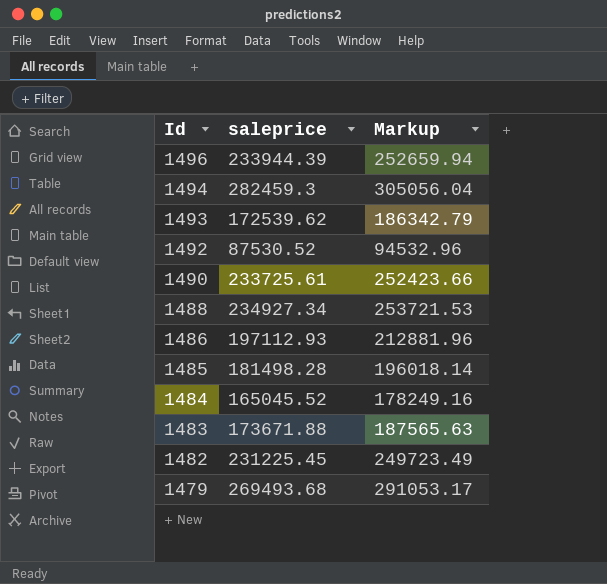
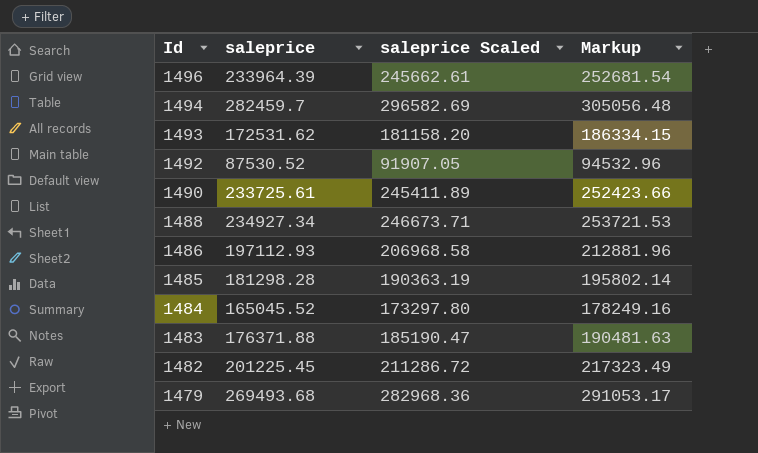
column saleprice Scaled | formula: none -> [saleprice] * 1.05
1496 | saleprice: 233944.39 -> 233964.39
1496 | Markup: 252659.94 -> 252681.54
1494 | saleprice: 282459.3 -> 282459.7
1494 | Markup: 305056.04 -> 305056.48
1493 | saleprice: 172539.62 -> 172531.62
1493 | Markup: 186342.79 -> 186334.15
1485 | saleprice: 181498.28 -> 181298.28
1485 | Markup: 196018.14 -> 195802.14
1483 | saleprice: 173671.88 -> 176371.88
1483 | Markup: 187565.63 -> 190481.63
1482 | saleprice: 231225.45 -> 201225.45
1482 | Markup: 249723.49 -> 217323.49

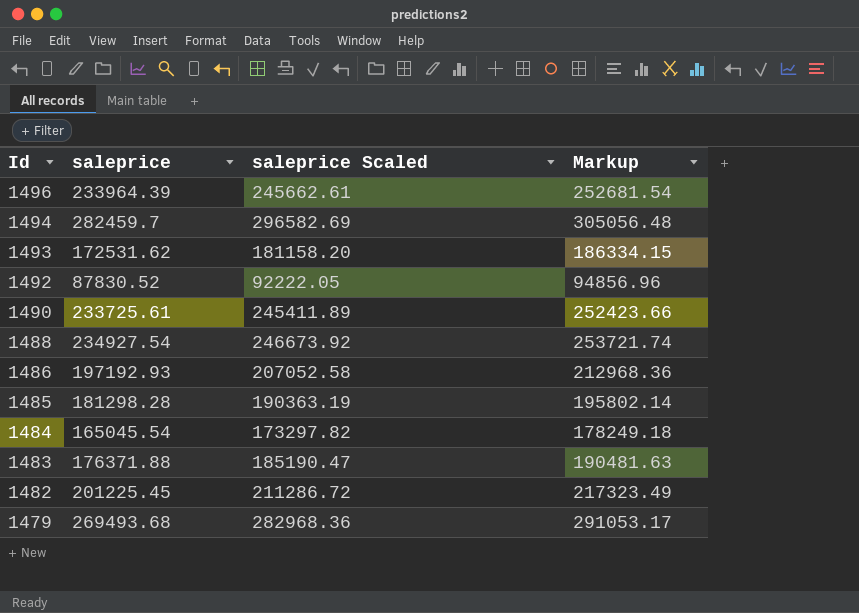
1492 | saleprice: 87530.52 -> 87830.52
1492 | saleprice Scaled: 91907.05 -> 92222.05
1492 | Markup: 94532.96 -> 94856.96
1488 | saleprice: 234927.34 -> 234927.54
1488 | saleprice Scaled: 246673.71 -> 246673.92
1488 | Markup: 253721.53 -> 253721.74
1486 | saleprice: 197112.93 -> 197192.93
1486 | saleprice Scaled: 206968.58 -> 207052.58
1486 | Markup: 212881.96 -> 212968.36
1484 | saleprice: 165045.52 -> 165045.54
1484 | saleprice Scaled: 173297.80 -> 173297.82
1484 | Markup: 178249.16 -> 178249.18

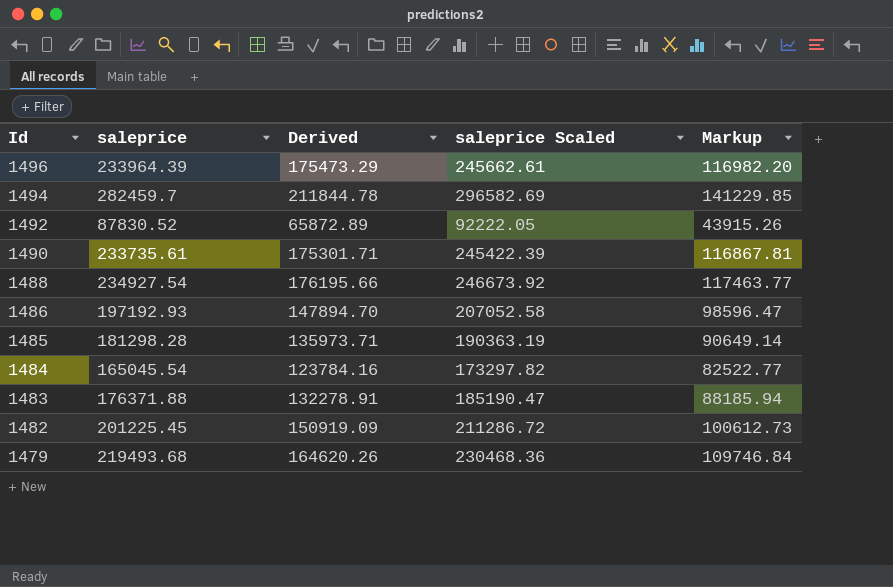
column Derived | formula: none -> [saleprice] * 0.75
column Markup | formula: [saleprice] * 1.08 -> [saleprice] * 0.5
row 1493: 172531.62 | 181158.20 | 186334.15 -> none
1490 | saleprice: 233725.61 -> 233735.61
1490 | saleprice Scaled: 245411.89 -> 245422.39
1479 | saleprice: 269493.68 -> 219493.68
1479 | saleprice Scaled: 282968.36 -> 230468.36

